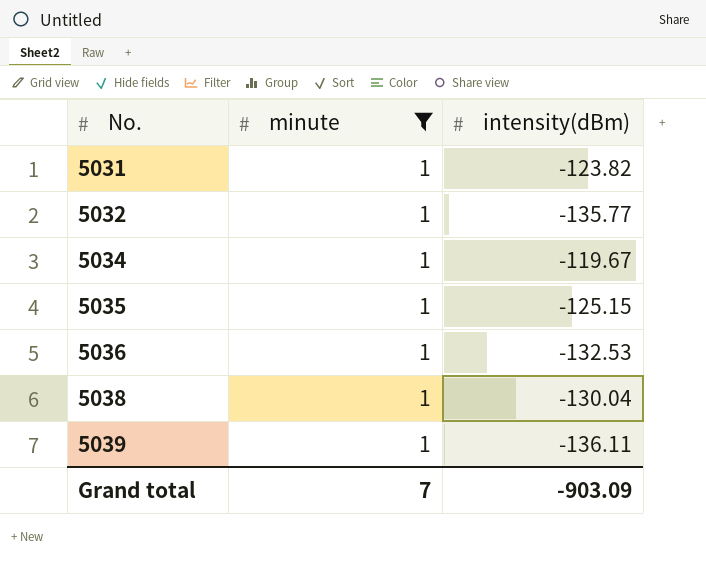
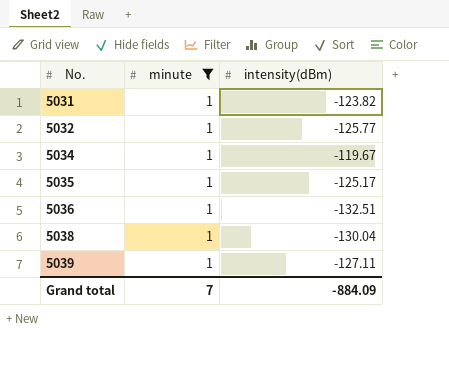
5032 | intensity(dBm): -135.77 -> -125.77
5035 | intensity(dBm): -125.15 -> -125.17
5036 | intensity(dBm): -132.53 -> -132.51
5039 | intensity(dBm): -136.11 -> -127.11
Grand total | intensity(dBm): -903.09 -> -884.09

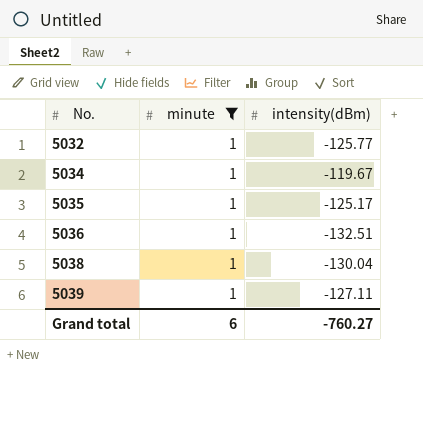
row 5031: 1 | -123.82 -> none
Grand total | minute: 7 -> 6
Grand total | intensity(dBm): -884.09 -> -760.27

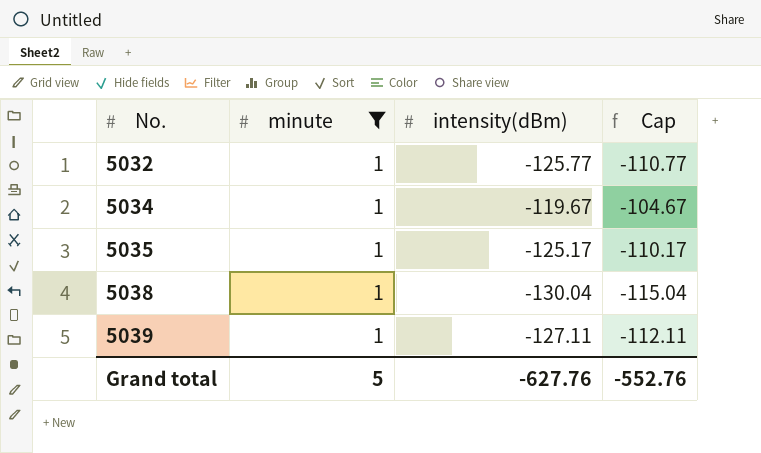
column Cap | formula: none -> [intensity(dBm)] + 15
row 5036: 1 | -132.51 -> none
Grand total | minute: 6 -> 5
Grand total | intensity(dBm): -760.27 -> -627.76

